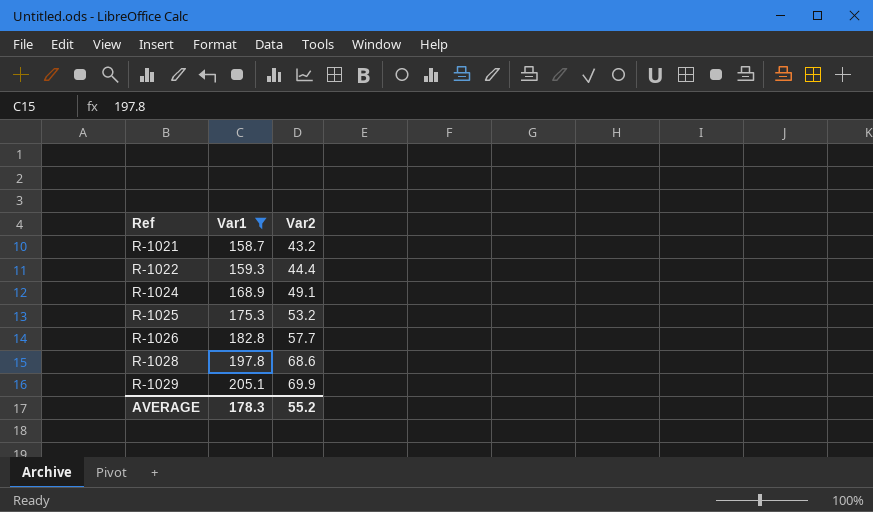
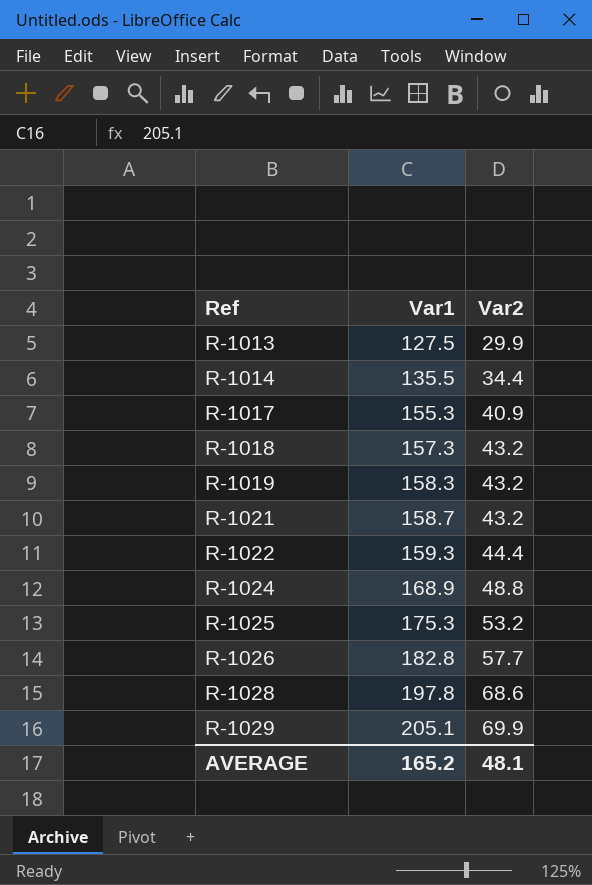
filter: Var1 >= 158.7 -> none
R-1024 | Var2: 49.1 -> 48.8
AVERAGE | Var1: 178.3 -> 165.2
AVERAGE | Var2: 55.2 -> 48.1

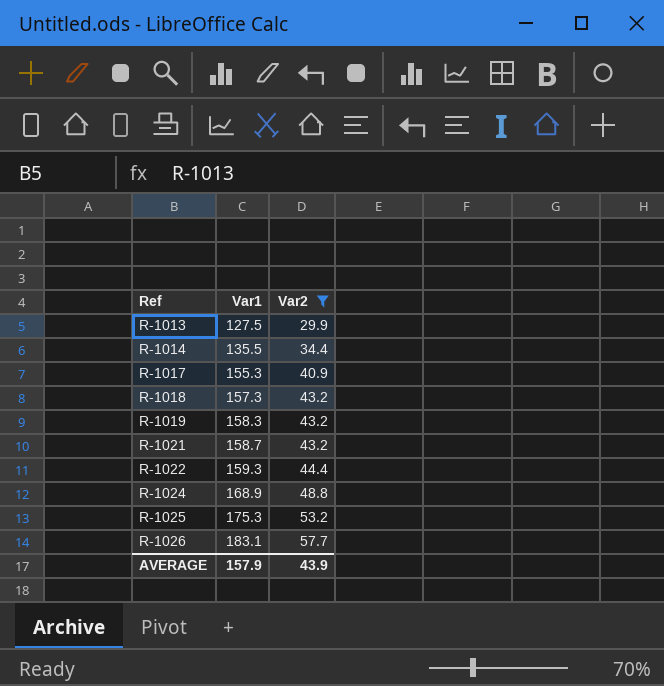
filter: none -> Var2 <= 57.7
R-1026 | Var1: 182.8 -> 183.1
AVERAGE | Var1: 165.2 -> 157.9
AVERAGE | Var2: 48.1 -> 43.9

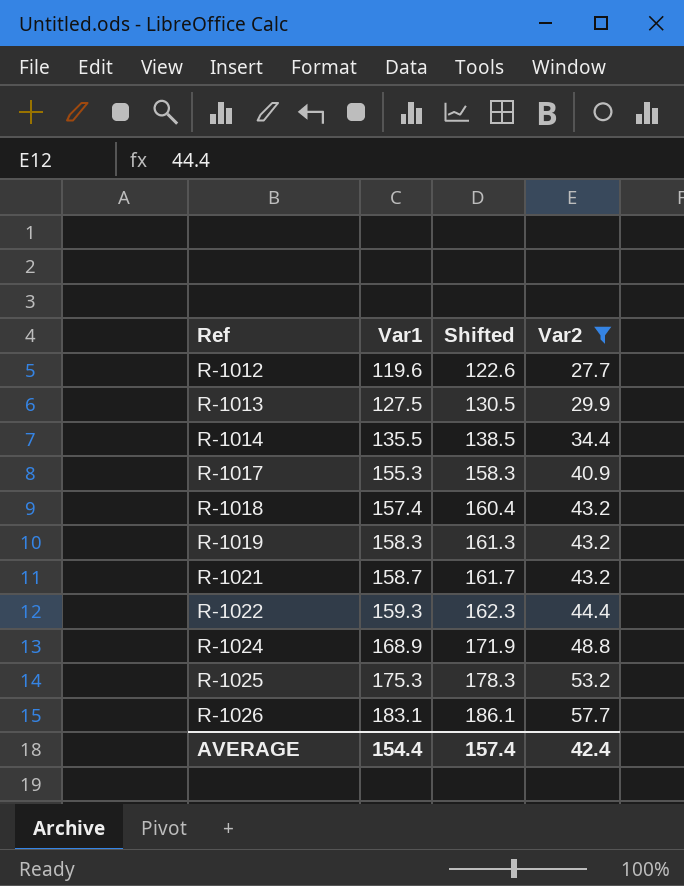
column Shifted | formula: none -> [Var1] + 3
row R-1012: none -> 119.6 | 122.6 | 27.7
R-1018 | Var1: 157.3 -> 157.4
AVERAGE | Var1: 157.9 -> 154.4
AVERAGE | Var2: 43.9 -> 42.4

